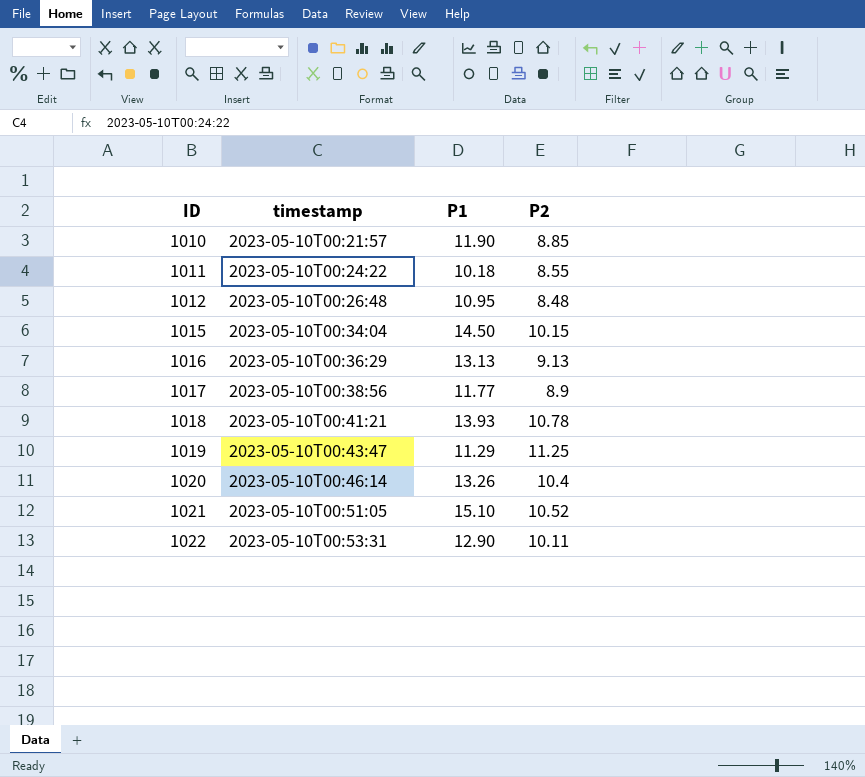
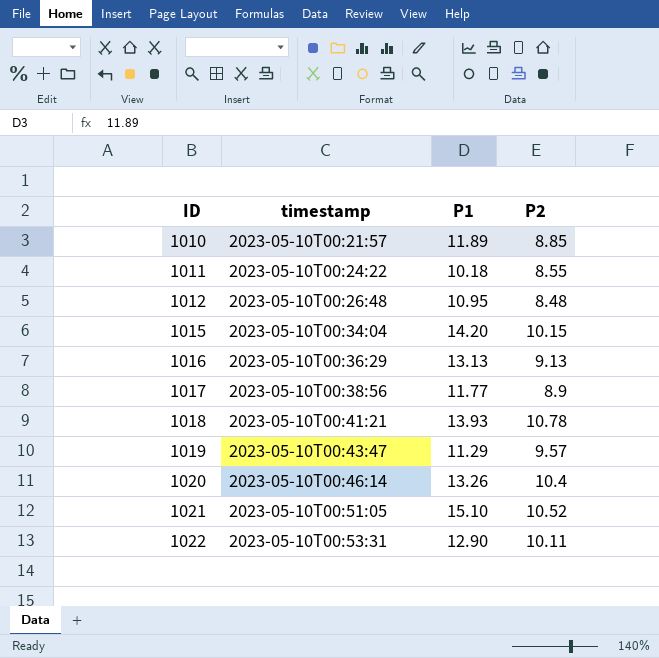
1010 | P1: 11.90 -> 11.89
1015 | P1: 14.50 -> 14.20
1019 | P2: 11.25 -> 9.57

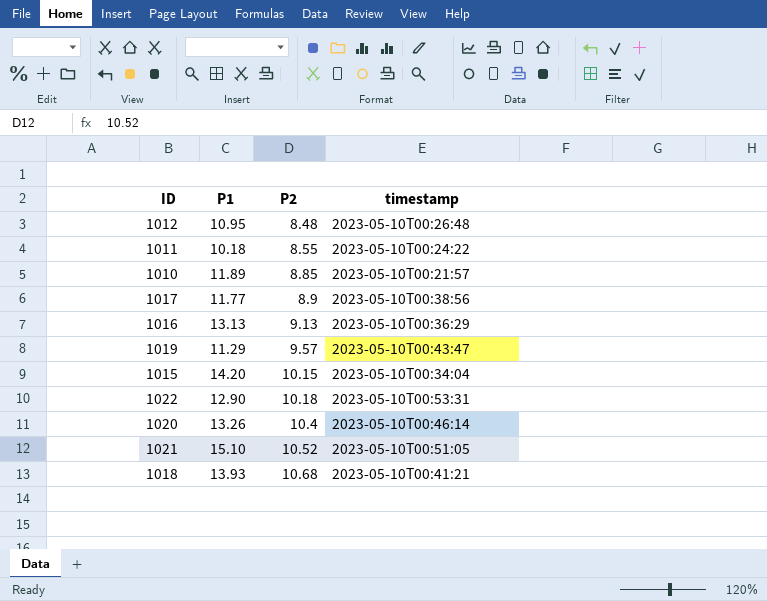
row order: ID ascending -> P2 ascending
column timestamp | position: 2 -> 4
1022 | P2: 10.11 -> 10.18
1018 | P2: 10.78 -> 10.68

